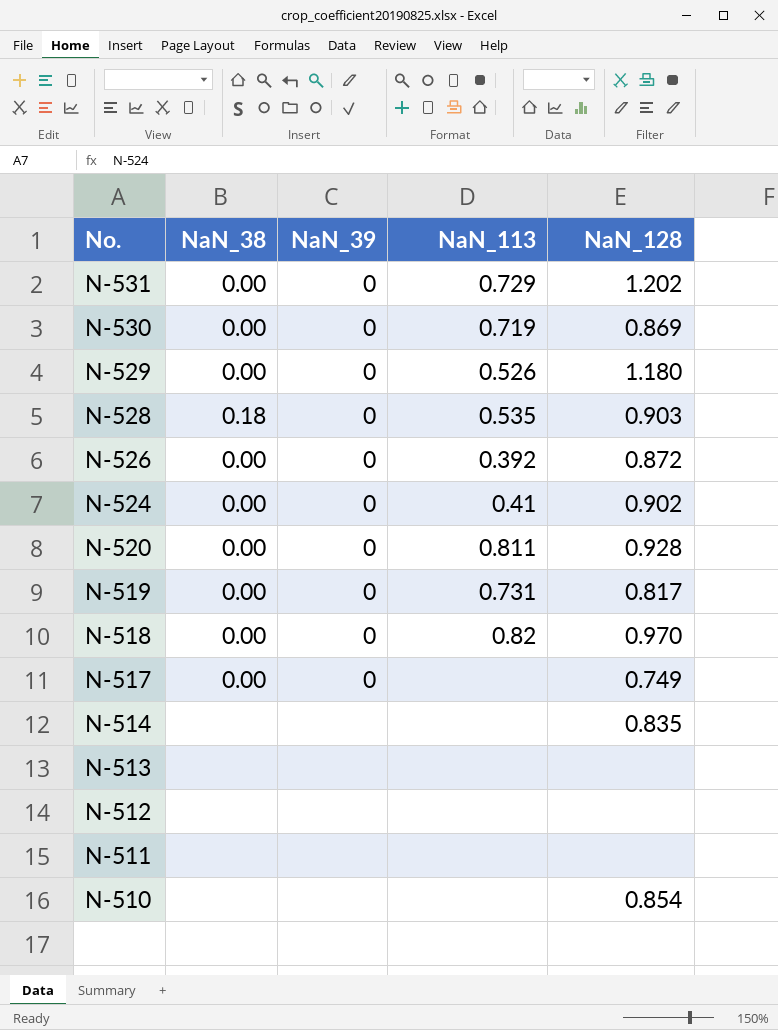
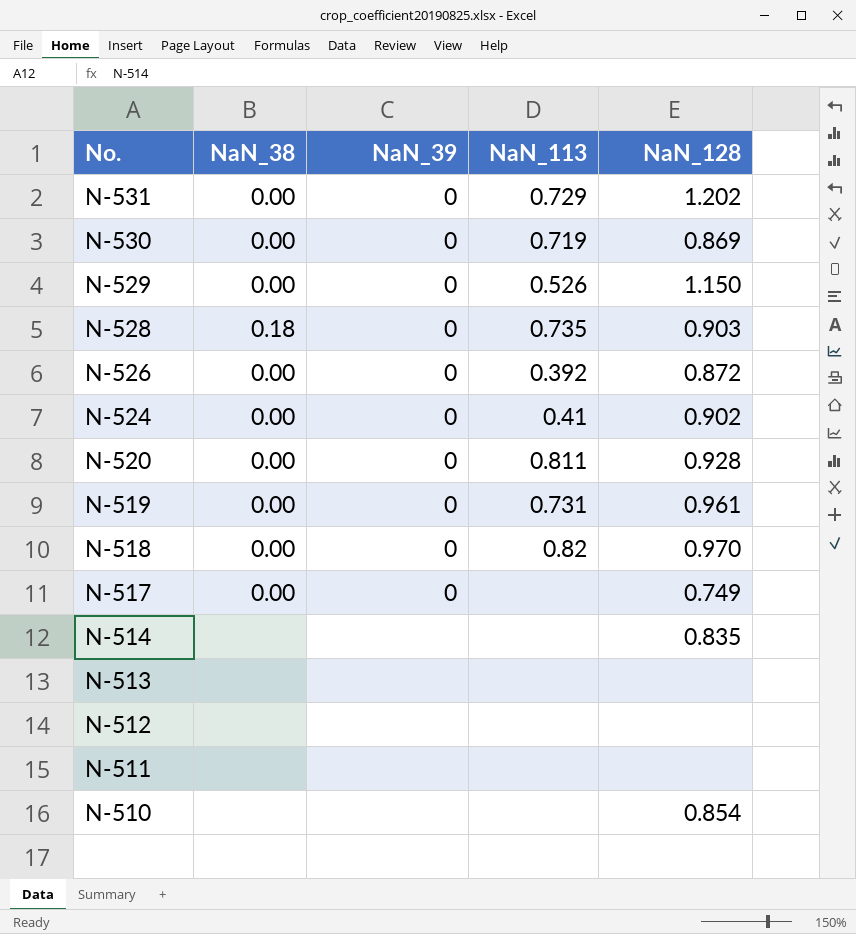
N-529 | NaN_128: 1.180 -> 1.150
N-528 | NaN_113: 0.535 -> 0.735
N-519 | NaN_128: 0.817 -> 0.961

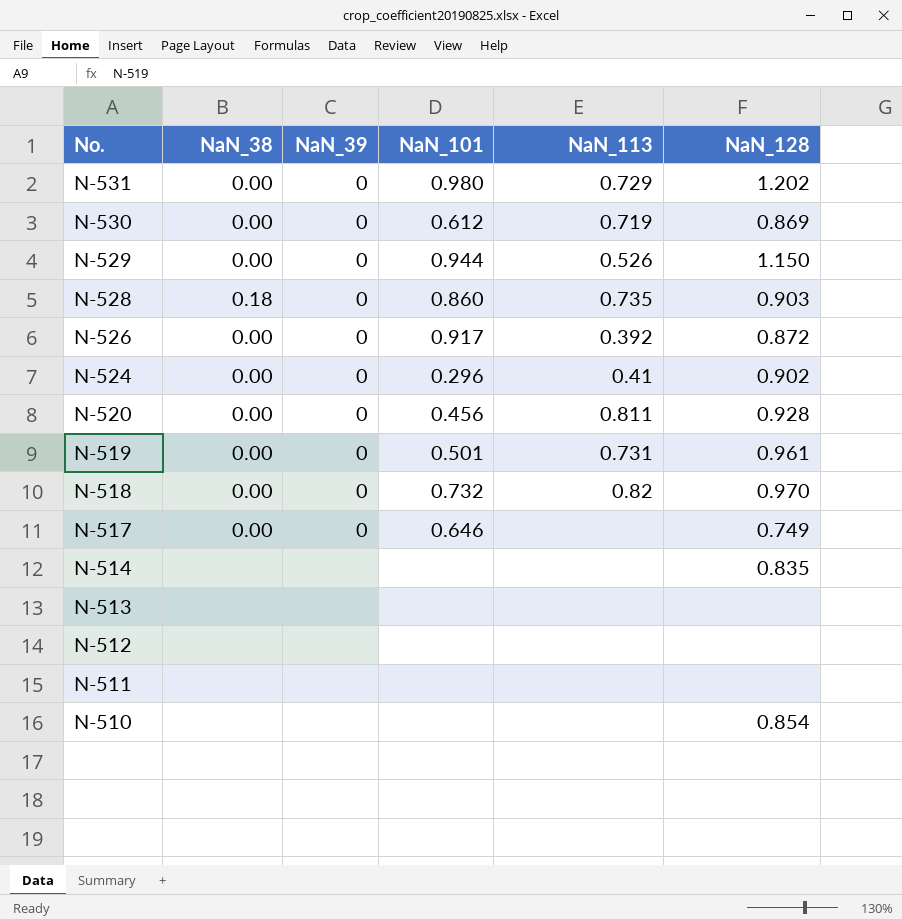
column NaN_101 | position: none -> 4

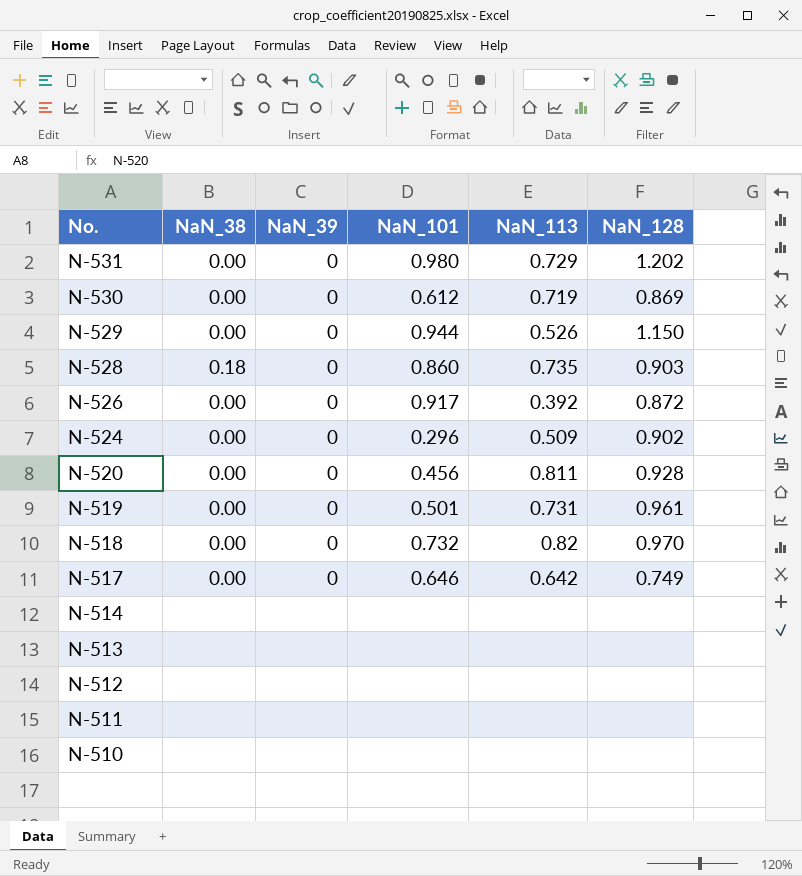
N-524 | NaN_113: 0.41 -> 0.509
N-517 | NaN_113: none -> 0.642
N-514 | NaN_128: 0.835 -> none
N-510 | NaN_128: 0.854 -> none

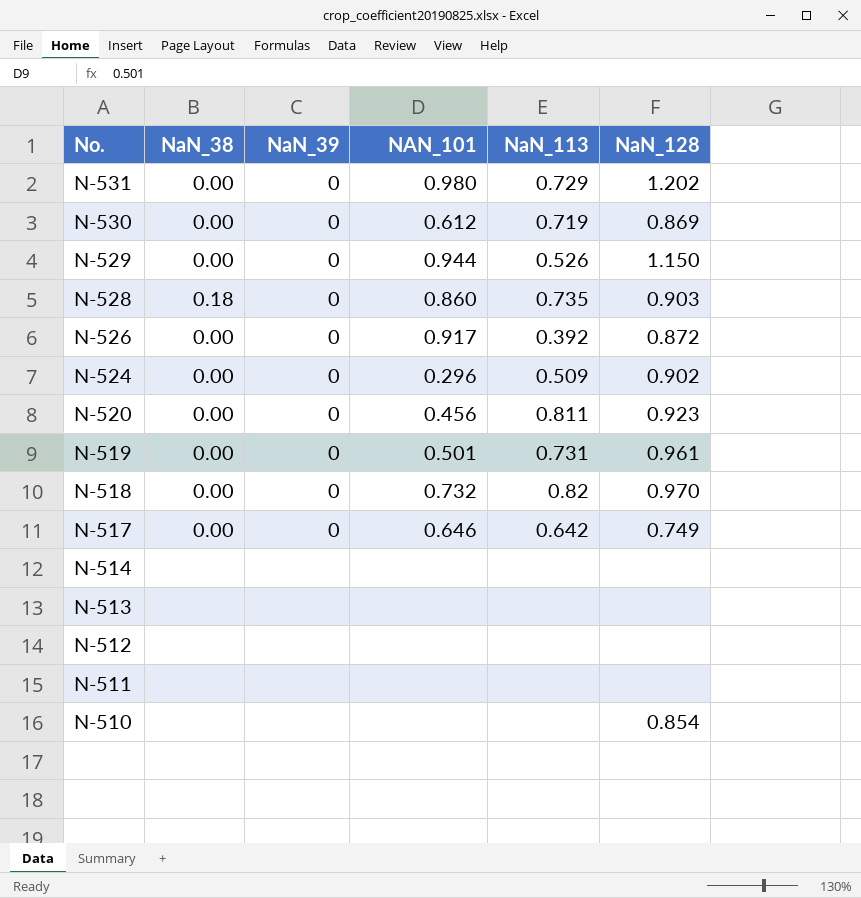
column name: NaN_101 -> NAN_101
N-520 | NaN_128: 0.928 -> 0.923
N-510 | NaN_128: none -> 0.854

